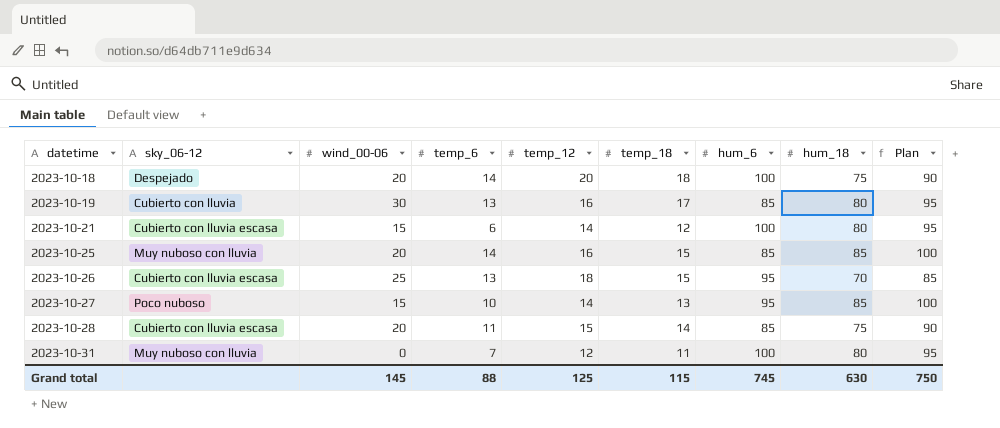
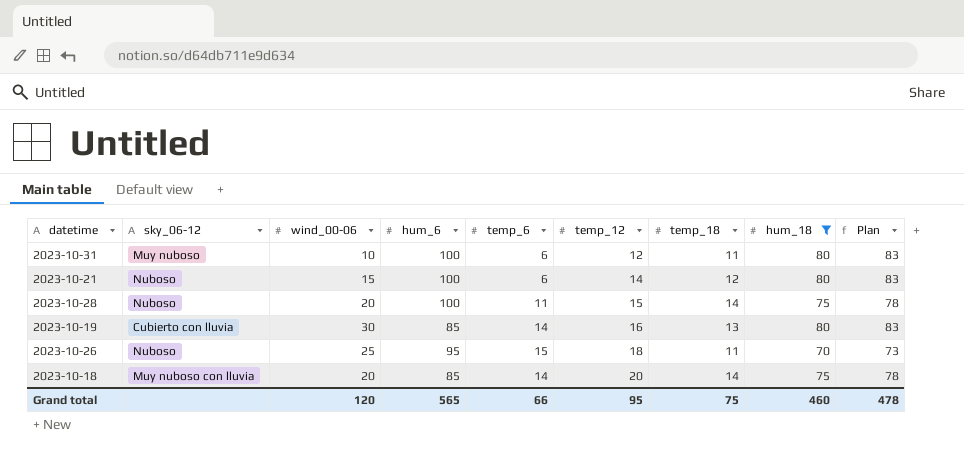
filter: none -> hum_18 != 85
row order: datetime ascending -> temp_12 ascending
column hum_6 | position: 7 -> 4
column Plan | formula: [hum_18] + 15 -> [hum_18] + 3
2023-10-31 | sky_06-12: Muy nuboso con lluvia -> Muy nuboso
2023-10-31 | wind_00-06: 0 -> 10
2023-10-31 | temp_6: 7 -> 6
2023-10-21 | sky_06-12: Cubierto con lluvia escasa -> Nuboso
2023-10-28 | sky_06-12: Cubierto con lluvia escasa -> Nuboso
2023-10-28 | hum_6: 85 -> 100
2023-10-19 | temp_6: 13 -> 14
2023-10-19 | temp_18: 17 -> 13
2023-10-26 | sky_06-12: Cubierto con lluvia escasa -> Nuboso
2023-10-26 | temp_6: 13 -> 15
2023-10-26 | temp_18: 15 -> 11
2023-10-18 | sky_06-12: Despejado -> Muy nuboso con lluvia
2023-10-18 | hum_6: 100 -> 85
2023-10-18 | temp_18: 18 -> 14
Grand total | wind_00-06: 145 -> 120
Grand total | hum_6: 745 -> 565
Grand total | temp_6: 88 -> 66
Grand total | temp_12: 125 -> 95
Grand total | temp_18: 115 -> 75
Grand total | hum_18: 630 -> 460
Grand total | Plan: 750 -> 478

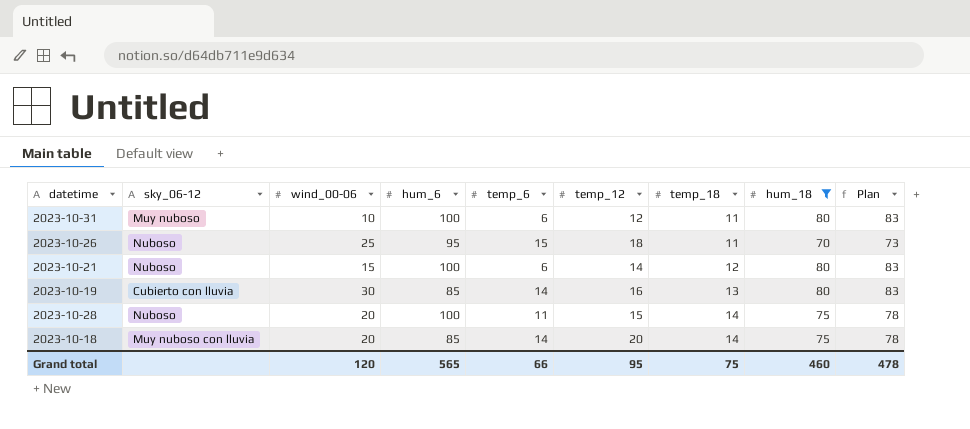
row order: temp_12 ascending -> temp_18 ascending

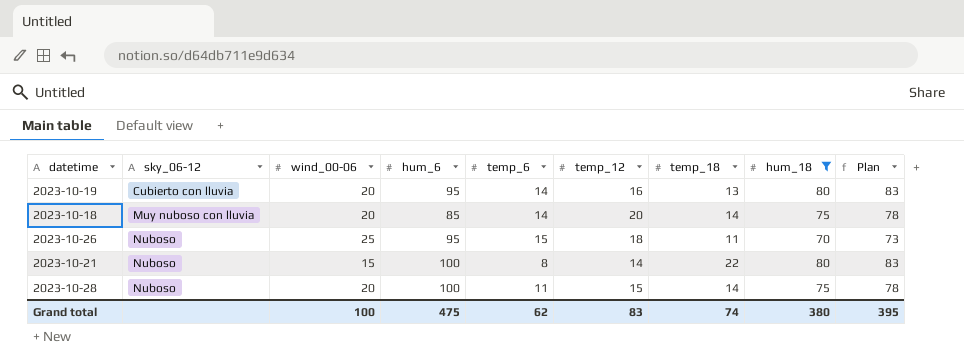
row order: temp_18 ascending -> sky_06-12 ascending
row 2023-10-31: Muy nuboso | 10 | 100 | 6 | 12 | 11 | 80 | 83 -> none
2023-10-19 | wind_00-06: 30 -> 20
2023-10-19 | hum_6: 85 -> 95
2023-10-21 | temp_6: 6 -> 8
2023-10-21 | temp_18: 12 -> 22
Grand total | wind_00-06: 120 -> 100
Grand total | hum_6: 565 -> 475
Grand total | temp_6: 66 -> 62
Grand total | temp_12: 95 -> 83
Grand total | temp_18: 75 -> 74
Grand total | hum_18: 460 -> 380
Grand total | Plan: 478 -> 395

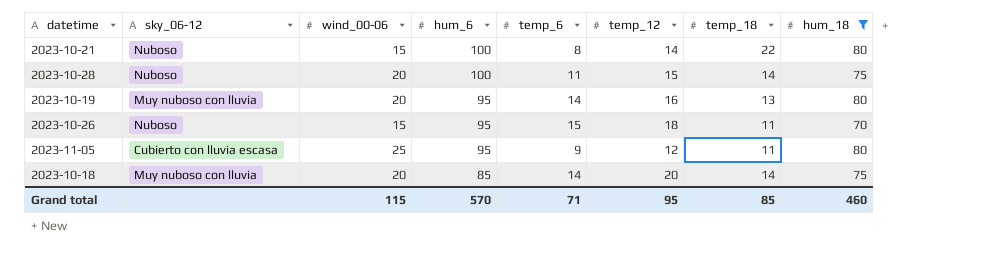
row order: sky_06-12 ascending -> hum_6 descending
column Plan | formula: [hum_18] + 3 -> none
2023-10-19 | sky_06-12: Cubierto con lluvia -> Muy nuboso con lluvia
2023-10-26 | wind_00-06: 25 -> 15
row 2023-11-05: none -> Cubierto con lluvia escasa | 25 | 95 | 9 | 12 | 11 | 80
Grand total | wind_00-06: 100 -> 115
Grand total | hum_6: 475 -> 570
Grand total | temp_6: 62 -> 71
Grand total | temp_12: 83 -> 95
Grand total | temp_18: 74 -> 85
Grand total | hum_18: 380 -> 460

